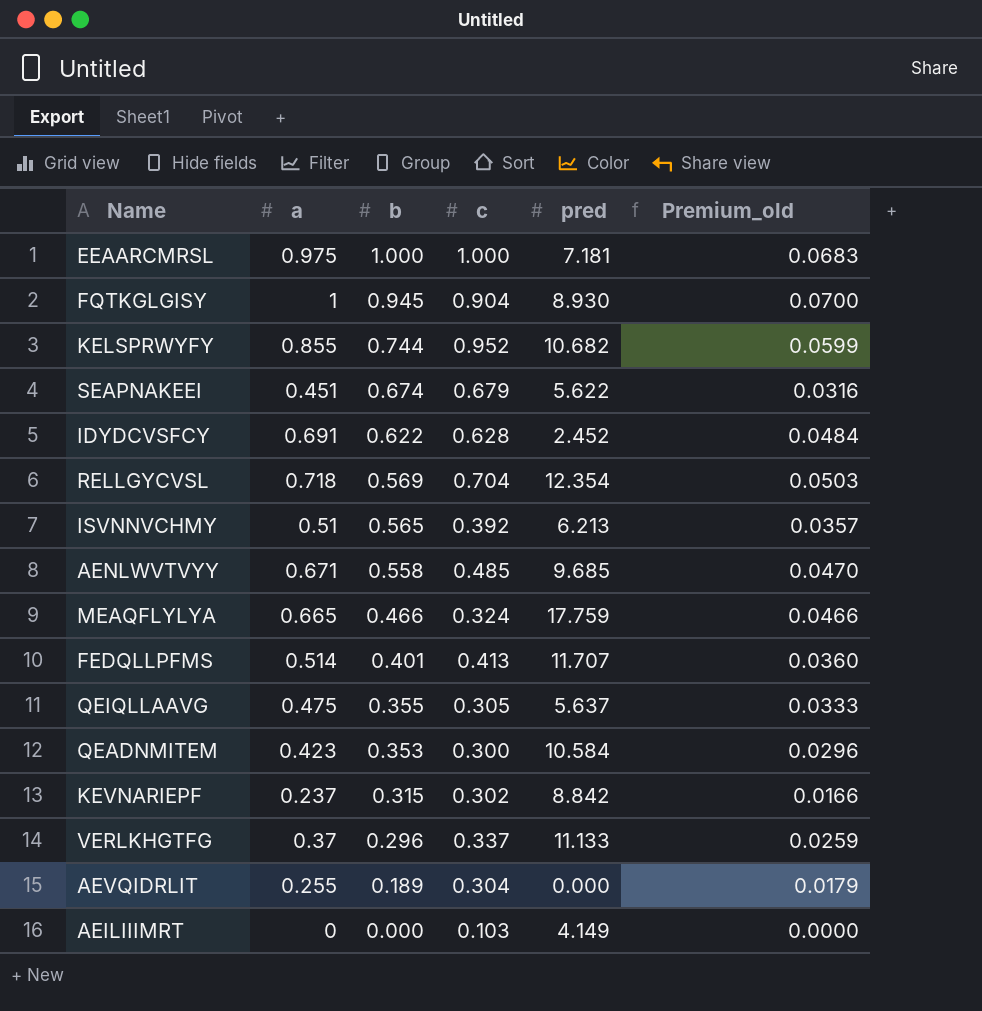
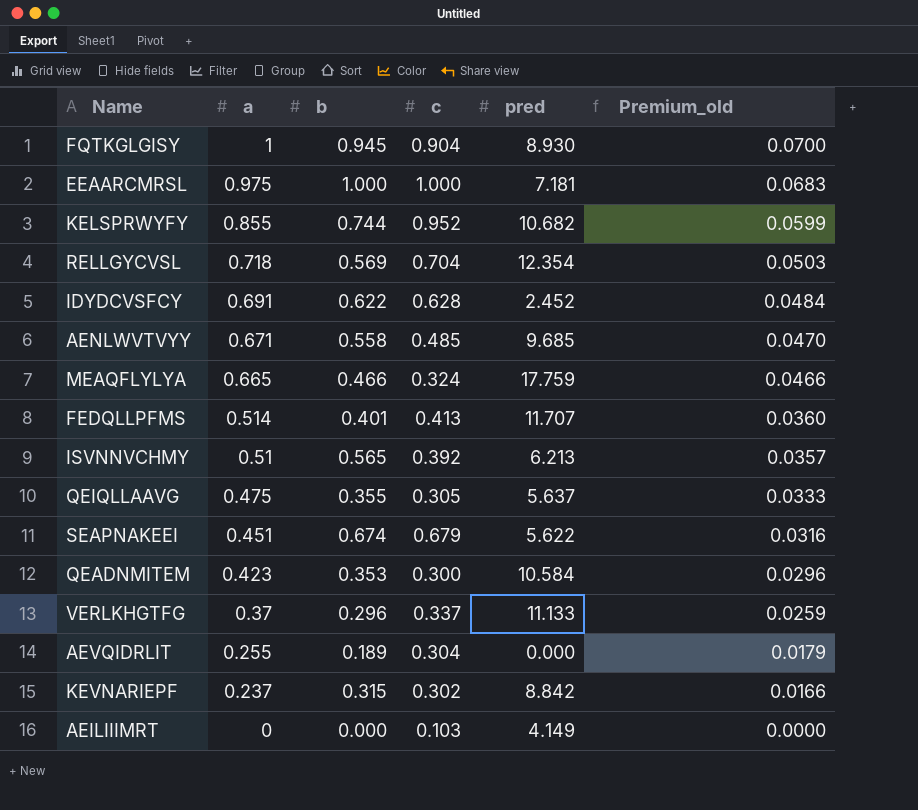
row order: b descending -> a descending

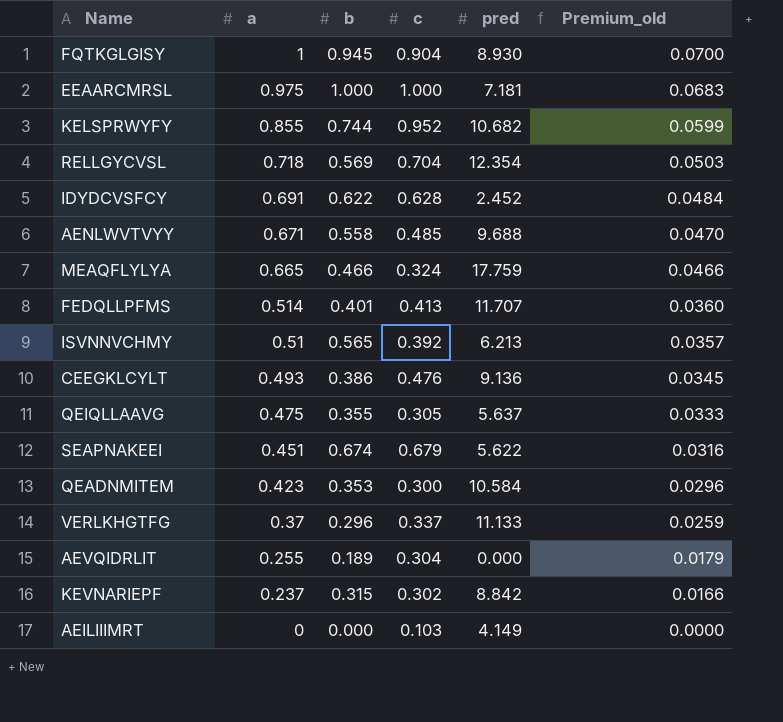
AENLWVTVYY | pred: 9.685 -> 9.688
row CEEGKLCYLT: none -> 0.493 | 0.386 | 0.476 | 9.136 | 0.0345

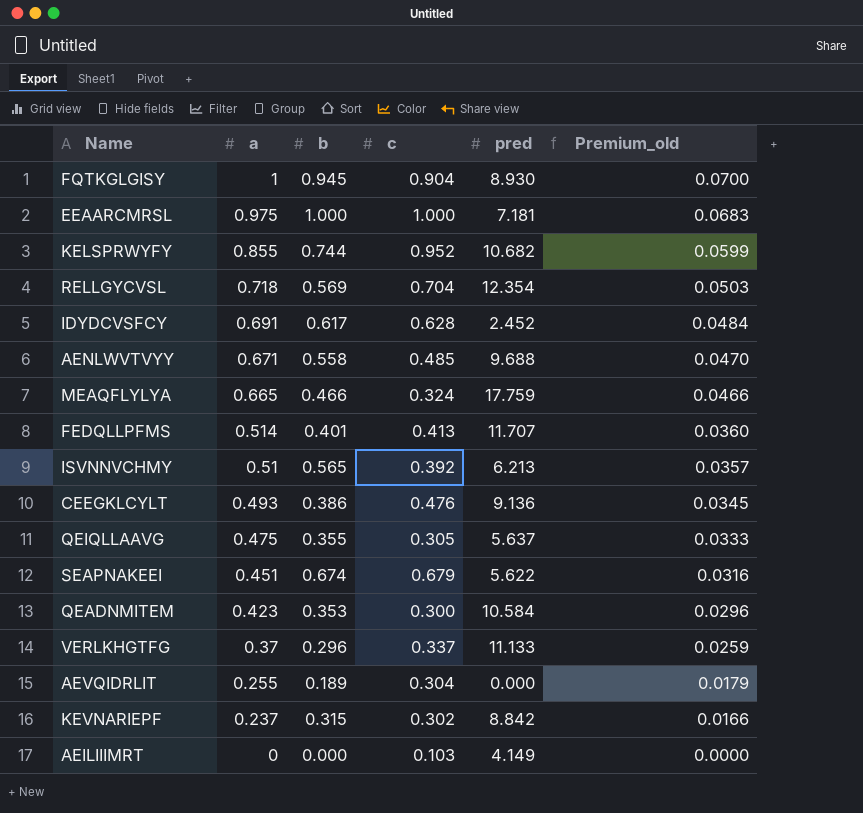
IDYDCVSFCY | b: 0.622 -> 0.617

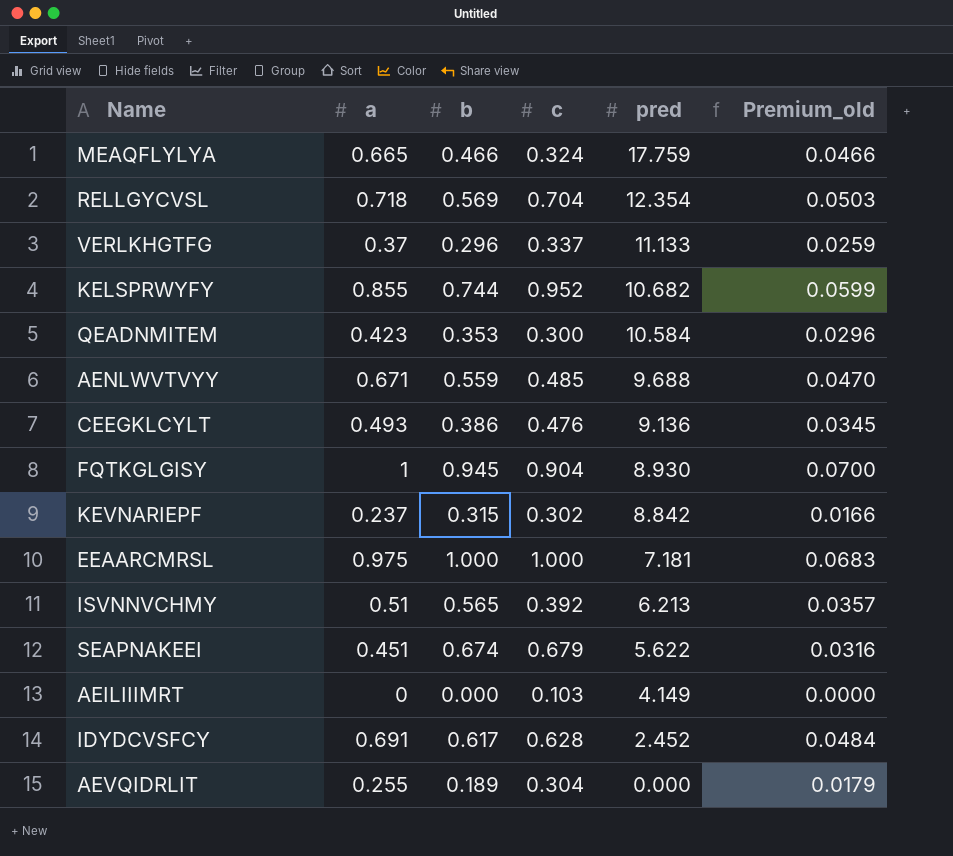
row order: a descending -> pred descending
row FEDQLLPFMS: 0.514 | 0.401 | 0.413 | 11.707 | 0.0360 -> none
row QEIQLLAAVG: 0.475 | 0.355 | 0.305 | 5.637 | 0.0333 -> none
AENLWVTVYY | b: 0.558 -> 0.559

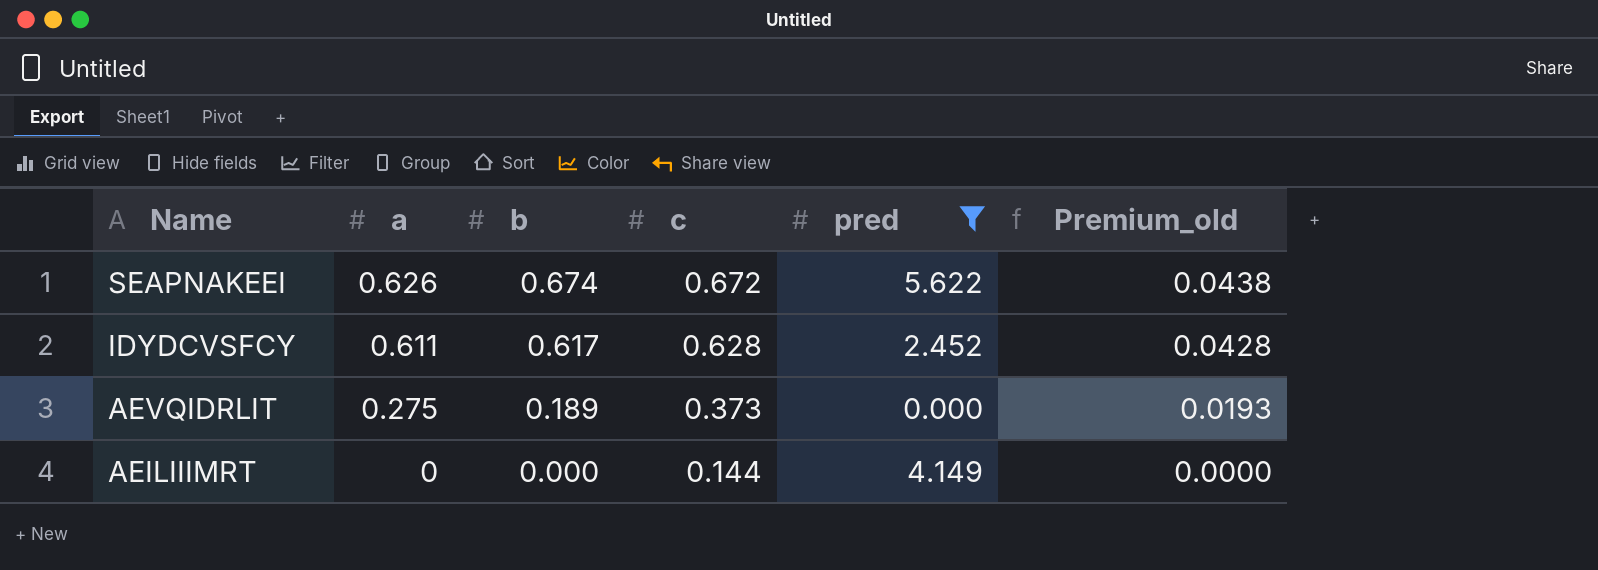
filter: none -> pred <= 5.622
row order: pred descending -> Name descending
SEAPNAKEEI | a: 0.451 -> 0.626
SEAPNAKEEI | c: 0.679 -> 0.672
SEAPNAKEEI | Premium_old: 0.0316 -> 0.0438
IDYDCVSFCY | a: 0.691 -> 0.611
IDYDCVSFCY | Premium_old: 0.0484 -> 0.0428
AEVQIDRLIT | a: 0.255 -> 0.275
AEVQIDRLIT | c: 0.304 -> 0.373
AEVQIDRLIT | Premium_old: 0.0179 -> 0.0193
AEILIIIMRT | c: 0.103 -> 0.144

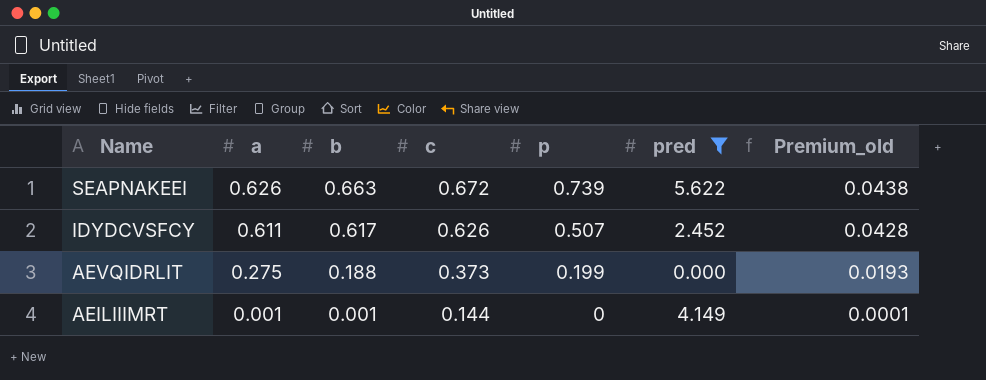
column p | position: none -> 5
SEAPNAKEEI | b: 0.674 -> 0.663
IDYDCVSFCY | c: 0.628 -> 0.626
AEVQIDRLIT | b: 0.189 -> 0.188
AEILIIIMRT | a: 0 -> 0.001
AEILIIIMRT | b: 0.000 -> 0.001
AEILIIIMRT | Premium_old: 0.0000 -> 0.0001

